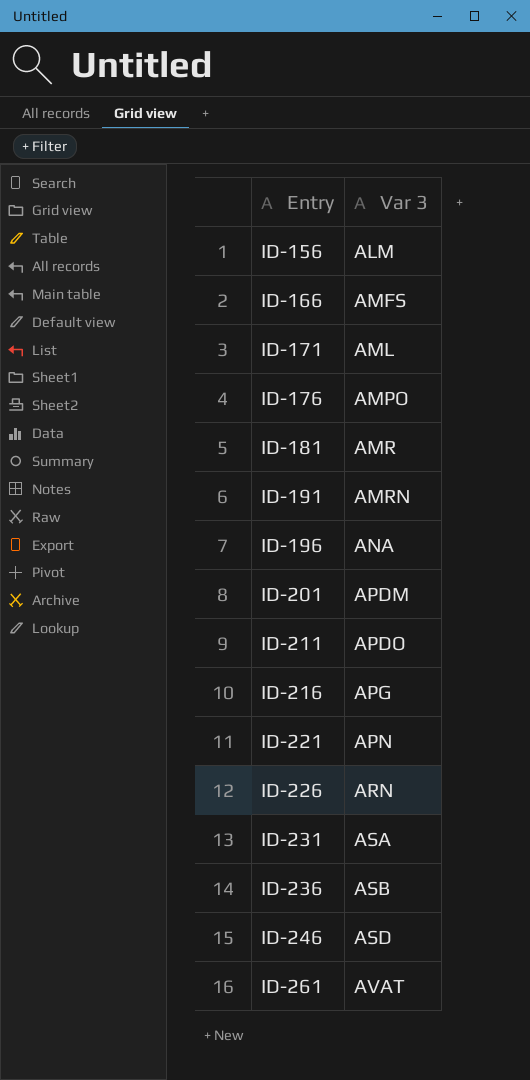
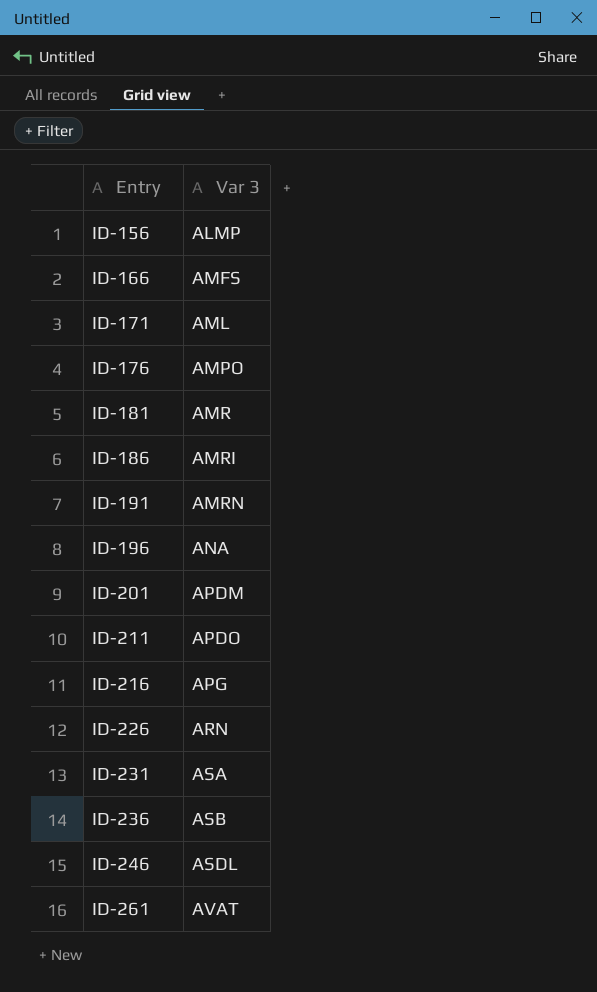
row ID-221: APN -> none
ID-156 | Var 3: ALM -> ALMP
row ID-186: none -> AMRI
ID-246 | Var 3: ASD -> ASDL

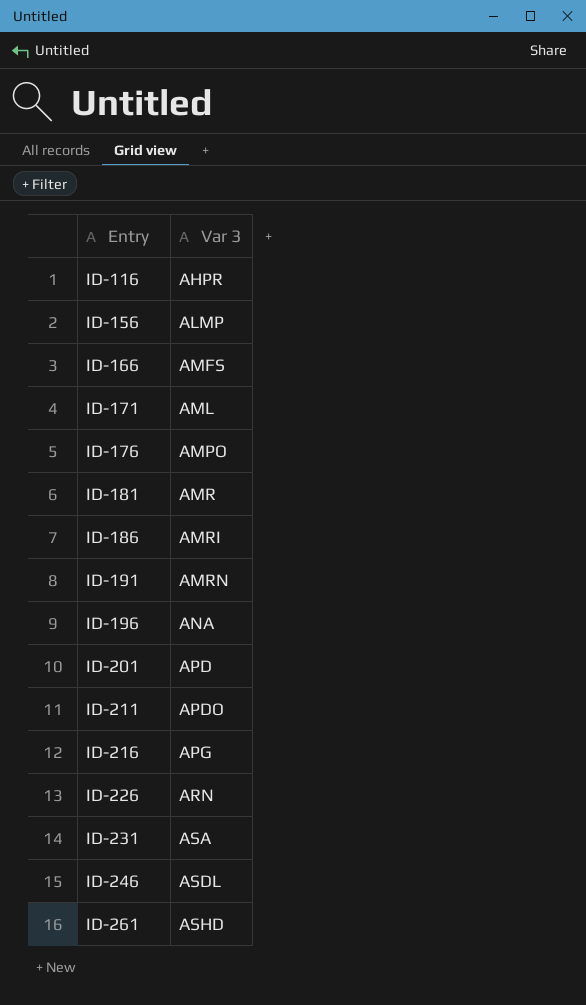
row ID-236: ASB -> none
row ID-116: none -> AHPR
ID-201 | Var 3: APDM -> APD
ID-261 | Var 3: AVAT -> ASHD

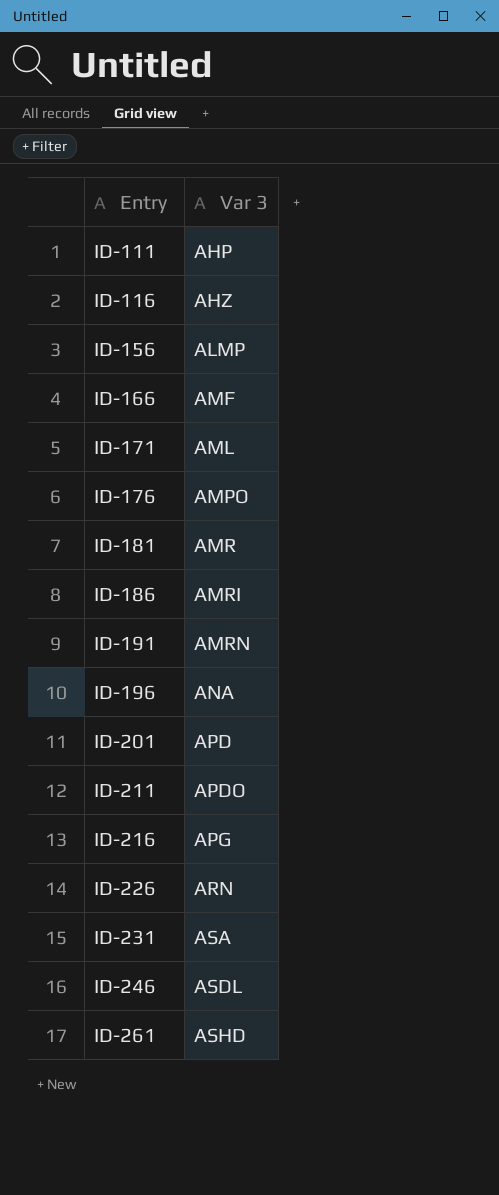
row ID-111: none -> AHP
ID-116 | Var 3: AHPR -> AHZ
ID-166 | Var 3: AMFS -> AMF

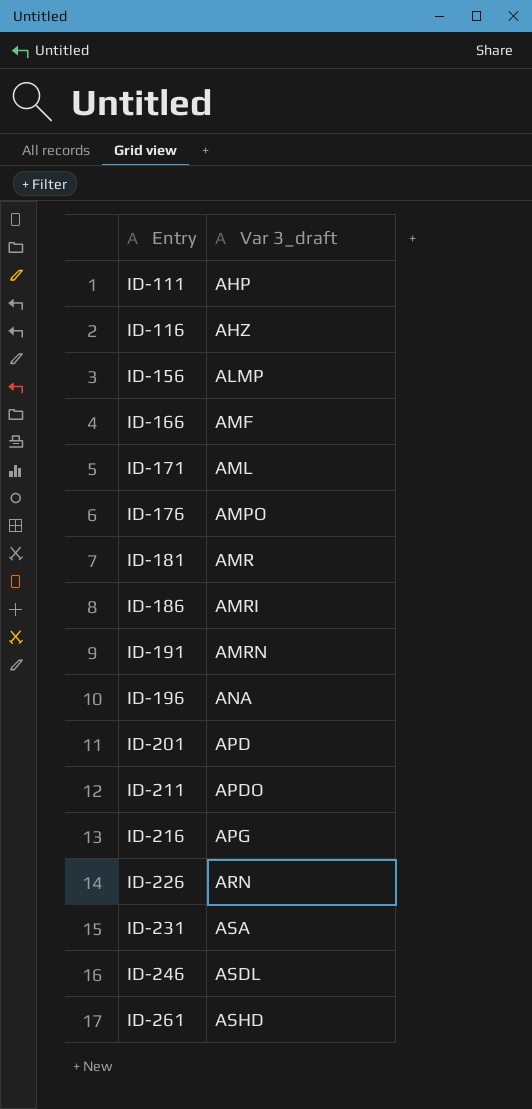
column name: Var 3 -> Var 3_draft

